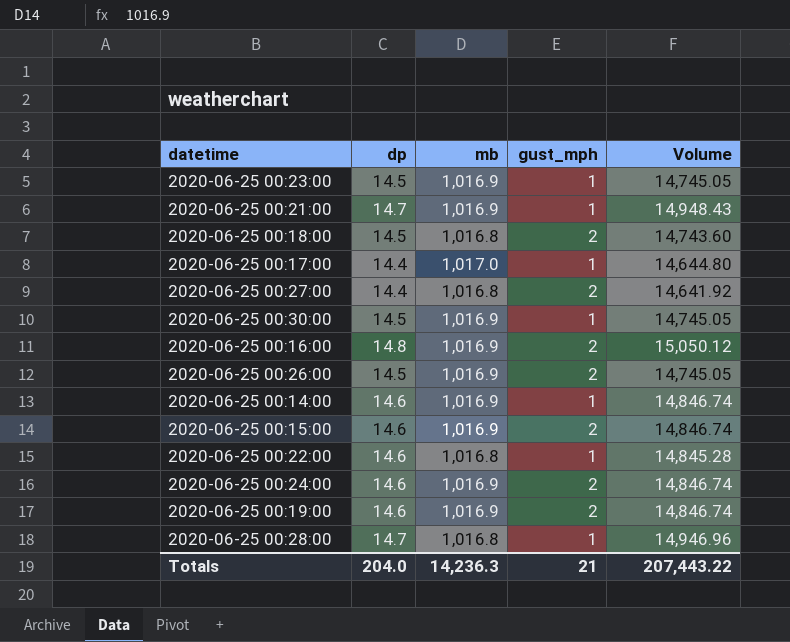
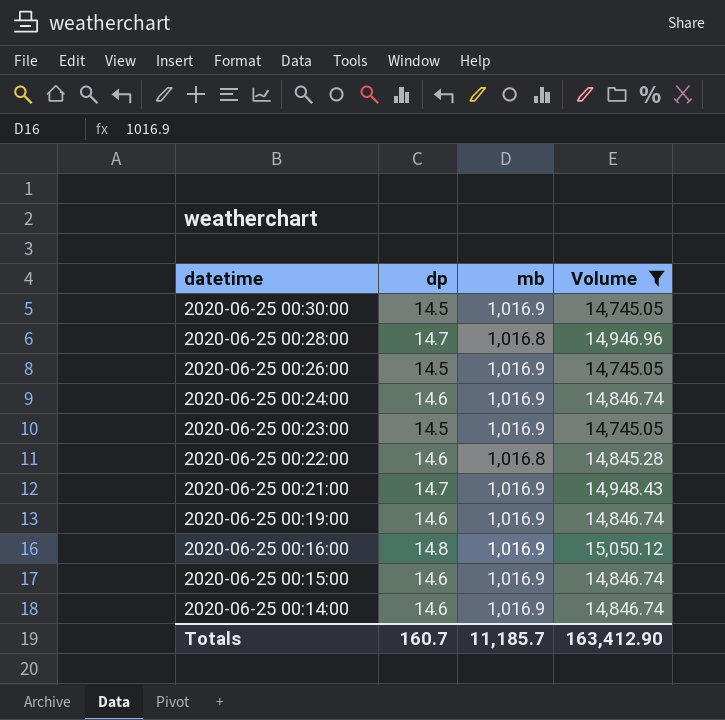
filter: none -> Volume >= 14,745.05
row order: none -> datetime descending
column gust_mph | position: 4 -> none
Totals | dp: 204.0 -> 160.7
Totals | mb: 14,236.3 -> 11,185.7
Totals | Volume: 207,443.22 -> 163,412.90

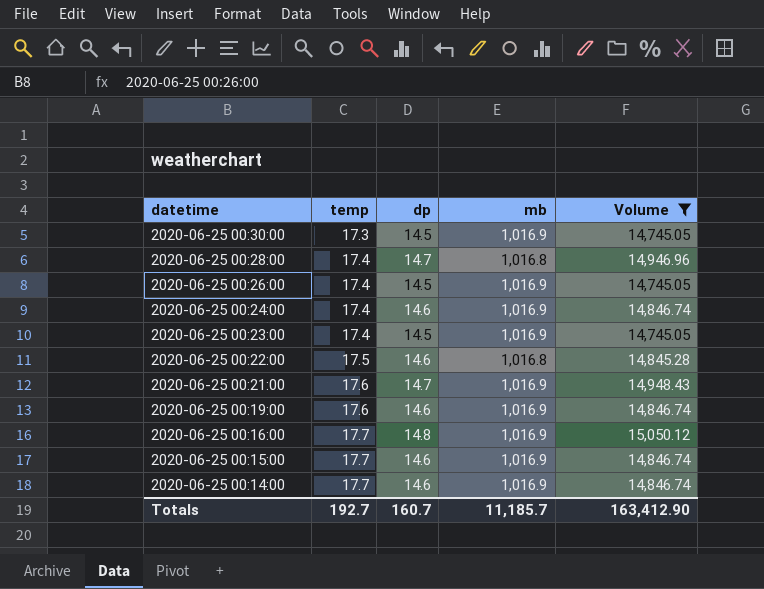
column temp | position: none -> 2

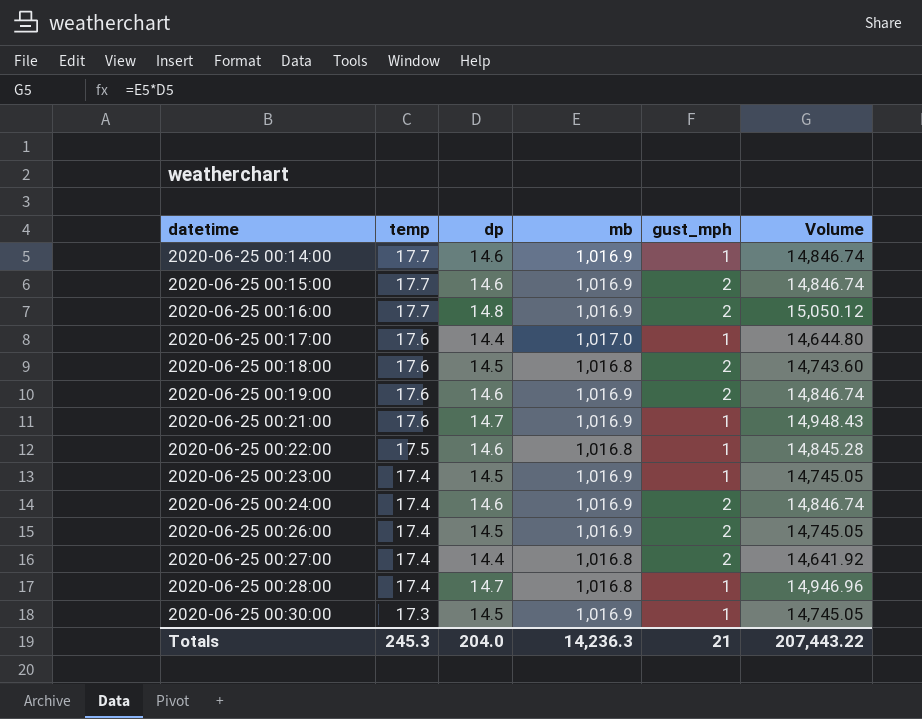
filter: Volume >= 14,745.05 -> none
row order: datetime descending -> datetime ascending
column gust_mph | position: none -> 5
Totals | temp: 192.7 -> 245.3
Totals | dp: 160.7 -> 204.0
Totals | mb: 11,185.7 -> 14,236.3
Totals | Volume: 163,412.90 -> 207,443.22

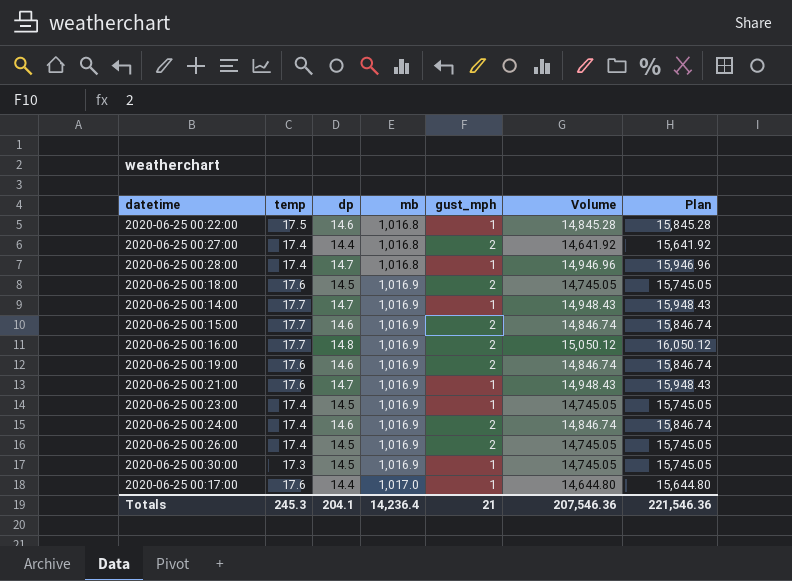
row order: datetime ascending -> mb ascending
column Plan | formula: none -> [Volume] + 1000
2020-06-25 00:18:00 | mb: 1,016.8 -> 1,016.9
2020-06-25 00:18:00 | Volume: 14,743.60 -> 14,745.05
2020-06-25 00:14:00 | dp: 14.6 -> 14.7
2020-06-25 00:14:00 | Volume: 14,846.74 -> 14,948.43
Totals | dp: 204.0 -> 204.1
Totals | mb: 14,236.3 -> 14,236.4
Totals | Volume: 207,443.22 -> 207,546.36

